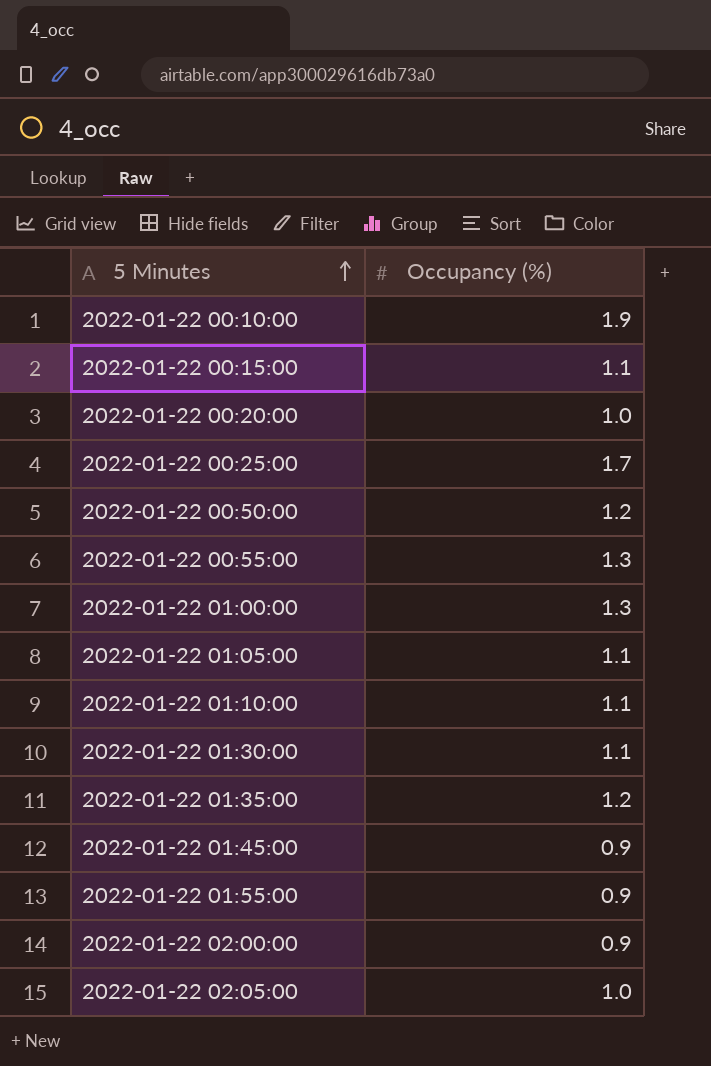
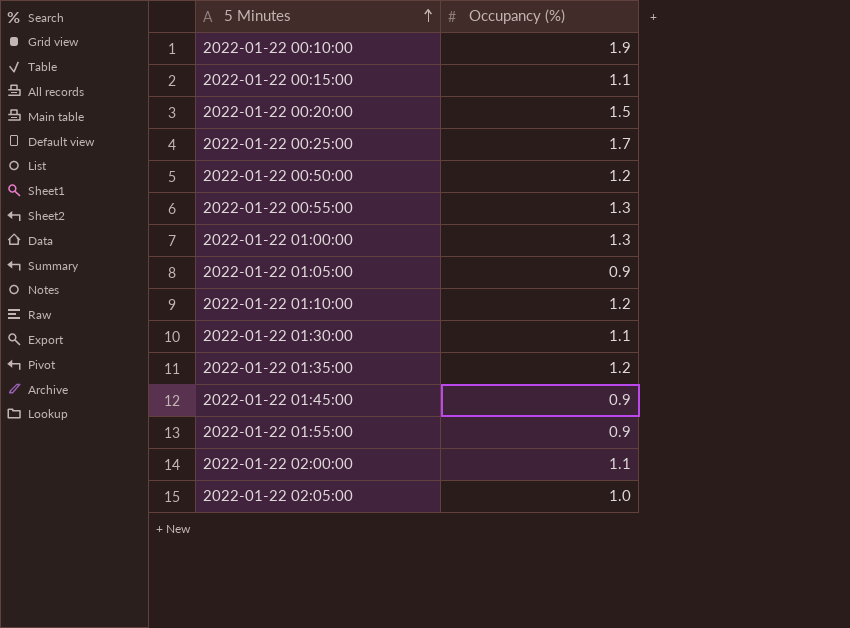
2022-01-22 00:20:00 | Occupancy (%): 1.0 -> 1.5
2022-01-22 01:05:00 | Occupancy (%): 1.1 -> 0.9
2022-01-22 01:10:00 | Occupancy (%): 1.1 -> 1.2
2022-01-22 02:00:00 | Occupancy (%): 0.9 -> 1.1

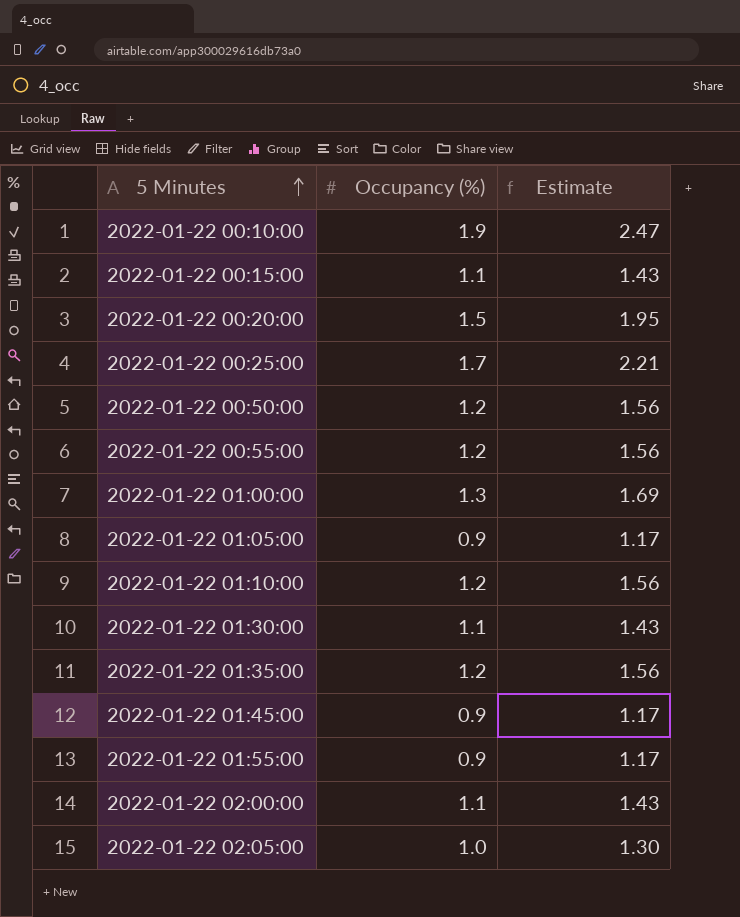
column Estimate | formula: none -> [Occupancy (%)] * 1.3
2022-01-22 00:55:00 | Occupancy (%): 1.3 -> 1.2

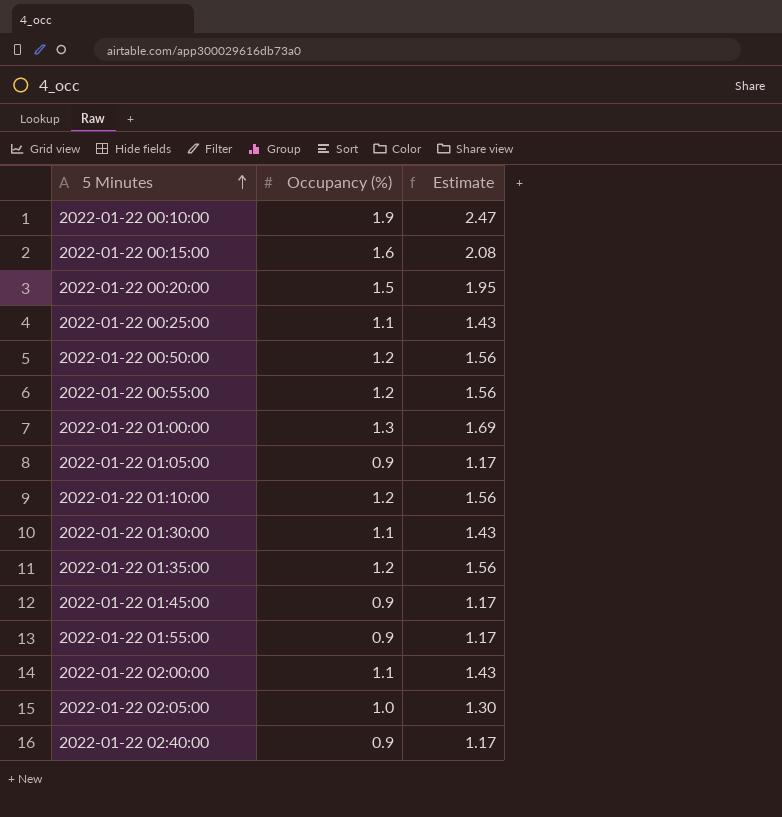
2022-01-22 00:15:00 | Occupancy (%): 1.1 -> 1.6
2022-01-22 00:15:00 | Estimate: 1.43 -> 2.08
2022-01-22 00:25:00 | Occupancy (%): 1.7 -> 1.1
2022-01-22 00:25:00 | Estimate: 2.21 -> 1.43
row 2022-01-22 02:40:00: none -> 0.9 | 1.17

